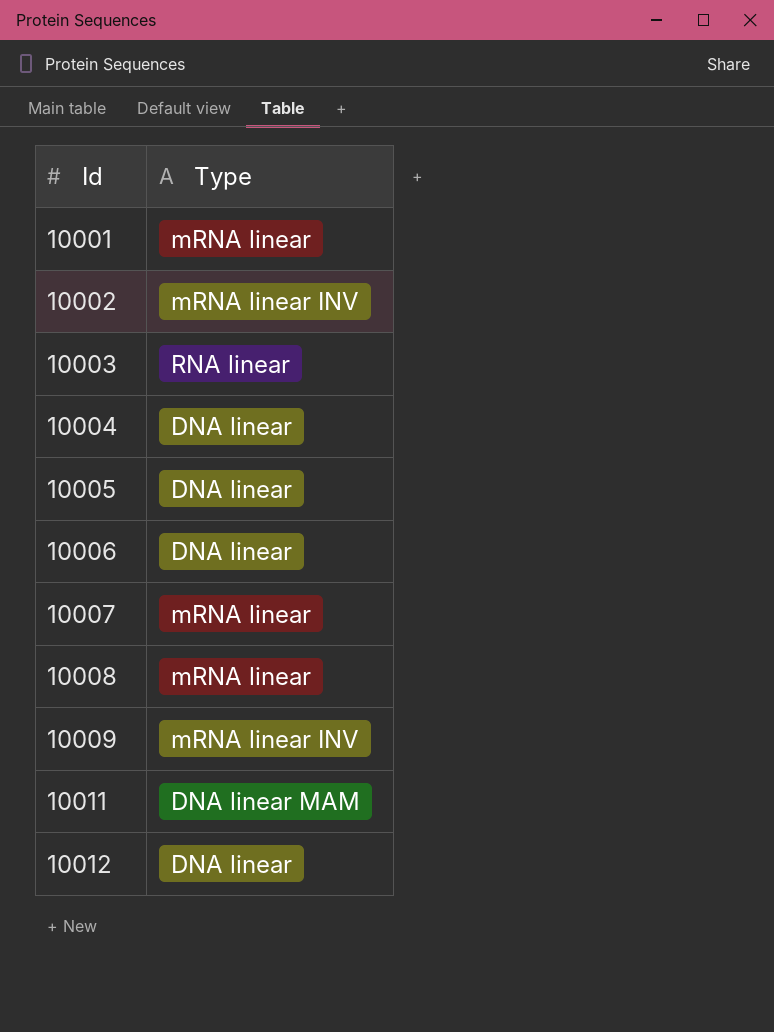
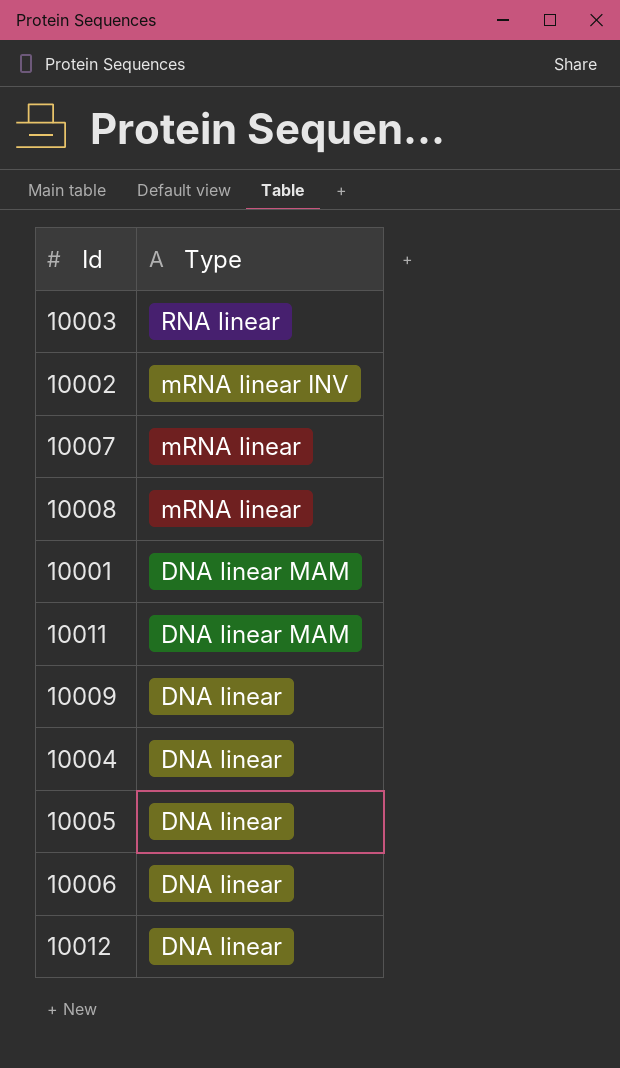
row order: Id ascending -> Type descending
10001 | Type: mRNA linear -> DNA linear MAM
10009 | Type: mRNA linear INV -> DNA linear

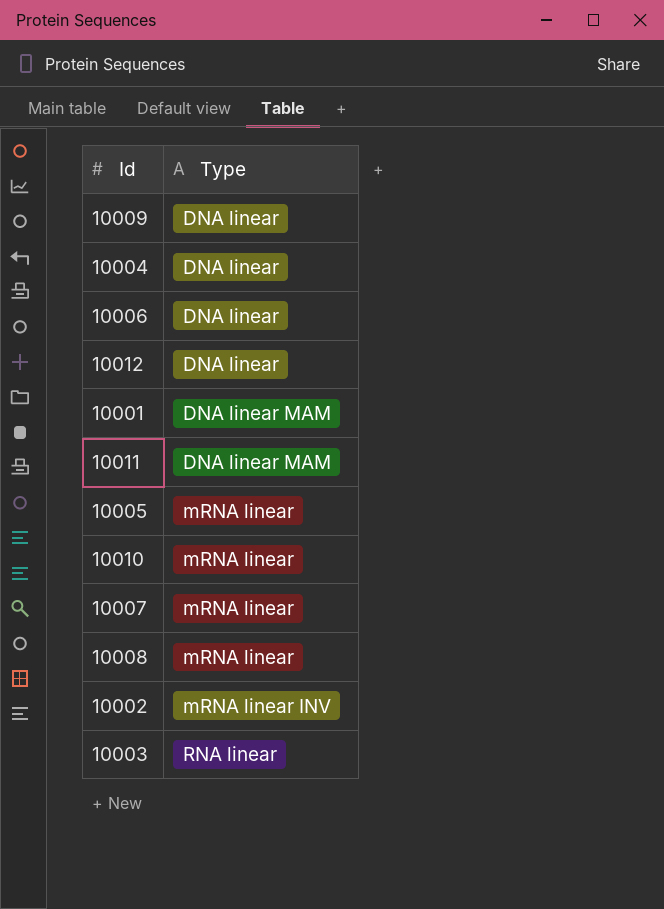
row order: Type descending -> Type ascending
10005 | Type: DNA linear -> mRNA linear
row 10010: none -> mRNA linear

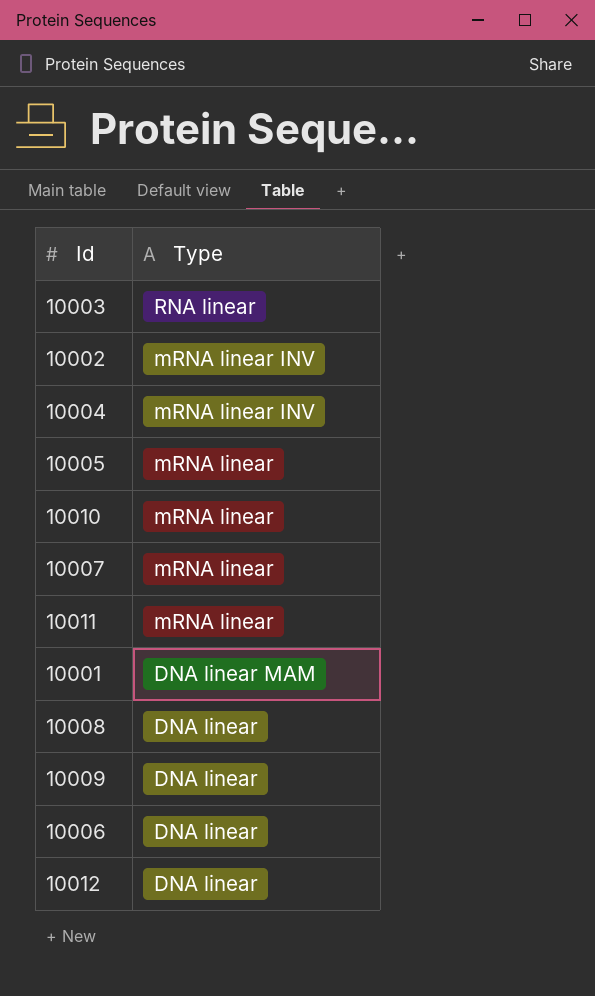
row order: Type ascending -> Type descending
10004 | Type: DNA linear -> mRNA linear INV
10011 | Type: DNA linear MAM -> mRNA linear
10008 | Type: mRNA linear -> DNA linear

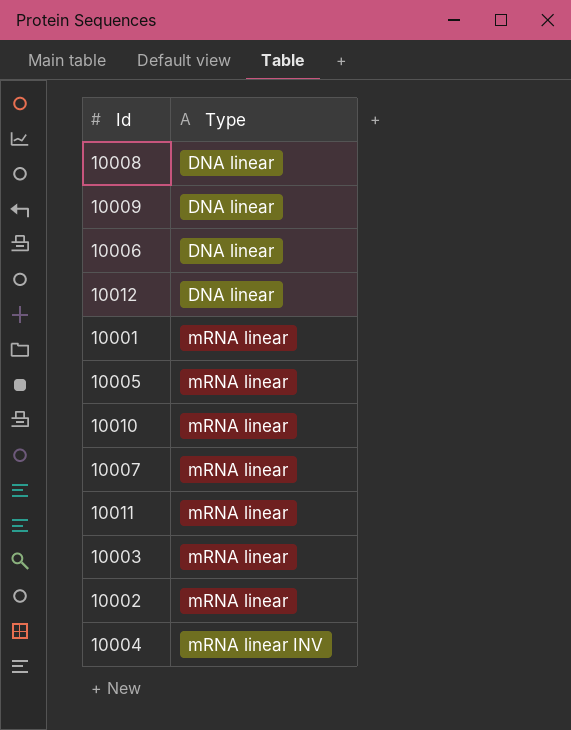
row order: Type descending -> Type ascending
10001 | Type: DNA linear MAM -> mRNA linear
10003 | Type: RNA linear -> mRNA linear
10002 | Type: mRNA linear INV -> mRNA linear

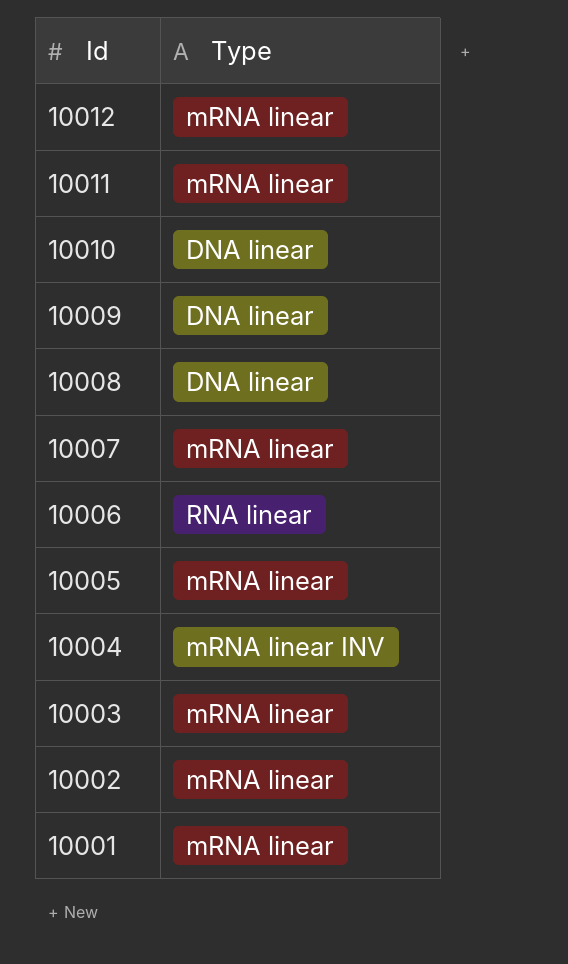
row order: Type ascending -> Id descending
10012 | Type: DNA linear -> mRNA linear
10010 | Type: mRNA linear -> DNA linear
10006 | Type: DNA linear -> RNA linear

